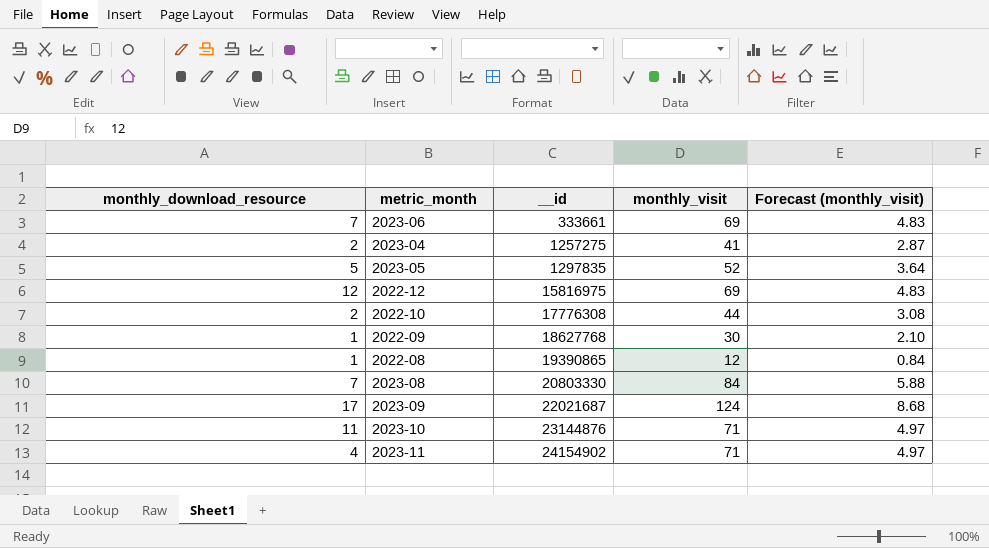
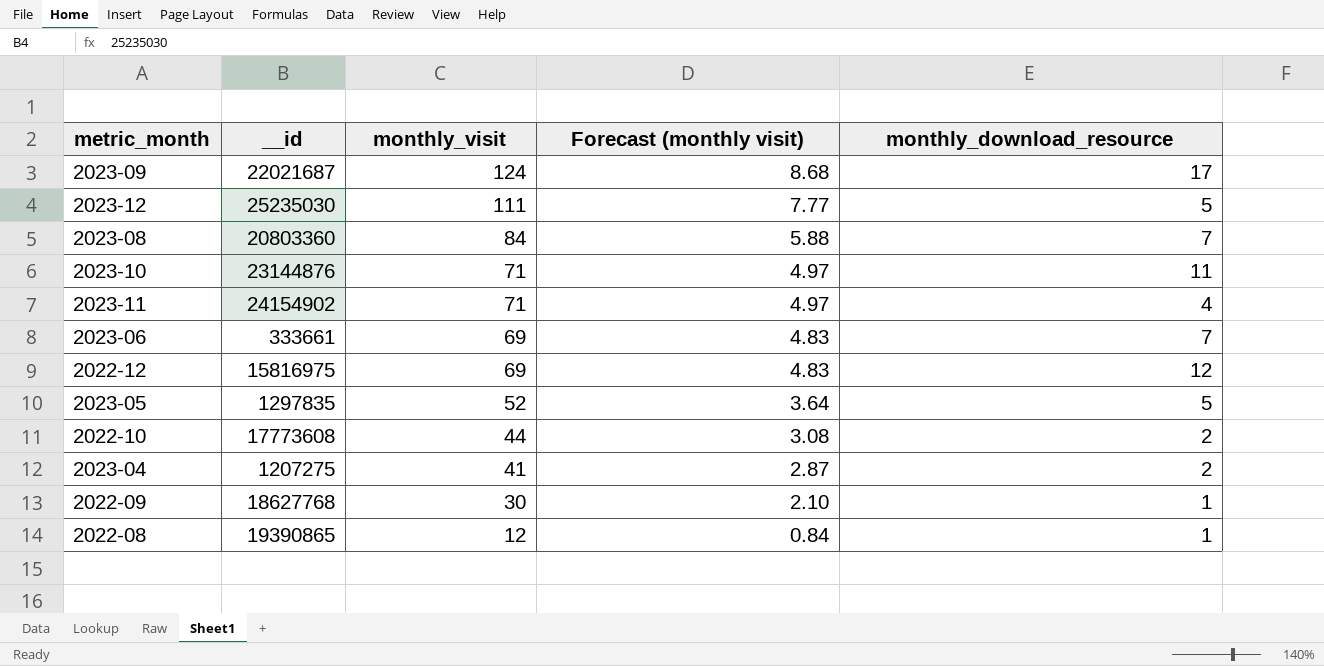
row order: __id ascending -> monthly_visit descending
column name: Forecast (monthly_visit) -> Forecast (monthly visit)
column monthly_download_resource | position: 1 -> 5
row 2023-12: none -> 25235030 | 111 | 7.77 | 5
2023-08 | __id: 20803330 -> 20803360
2022-10 | __id: 17776308 -> 17773608
2023-04 | __id: 1257275 -> 1207275

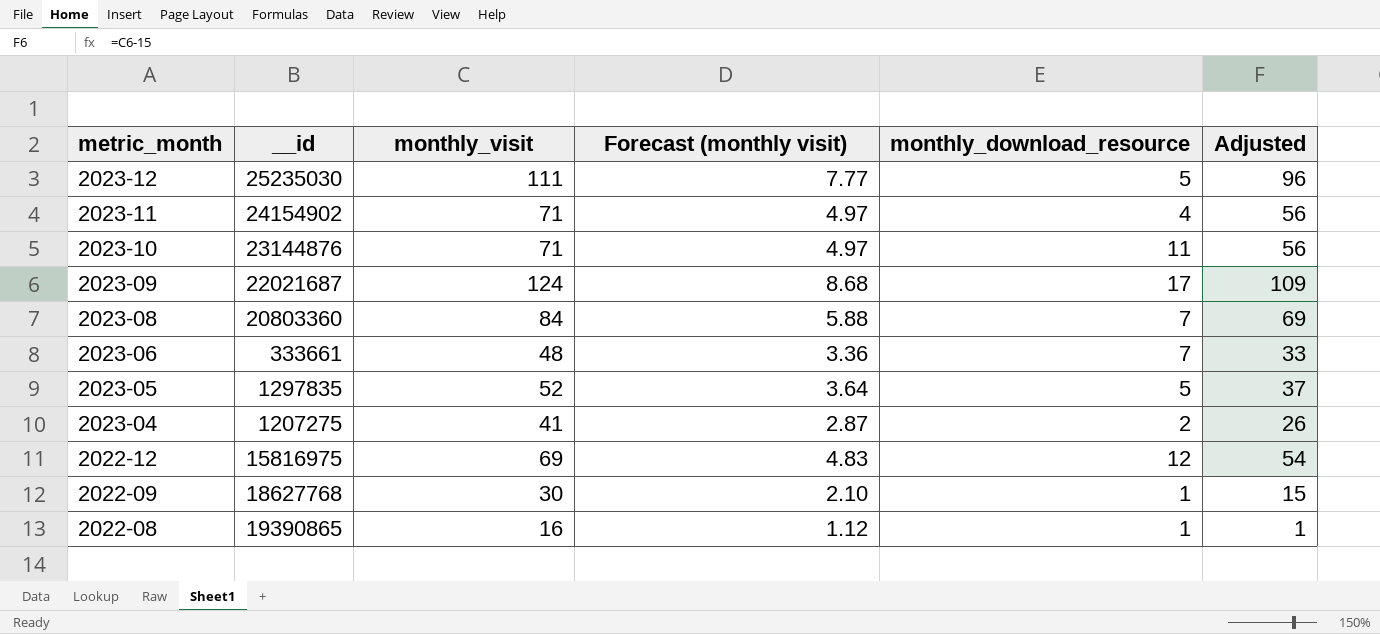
row order: monthly_visit descending -> metric_month descending
column Adjusted | formula: none -> [monthly_visit] - 15
row 2022-10: 17773608 | 44 | 3.08 | 2 -> none
2023-06 | monthly_visit: 69 -> 48
2023-06 | Forecast (monthly visit): 4.83 -> 3.36
2022-08 | monthly_visit: 12 -> 16
2022-08 | Forecast (monthly visit): 0.84 -> 1.12

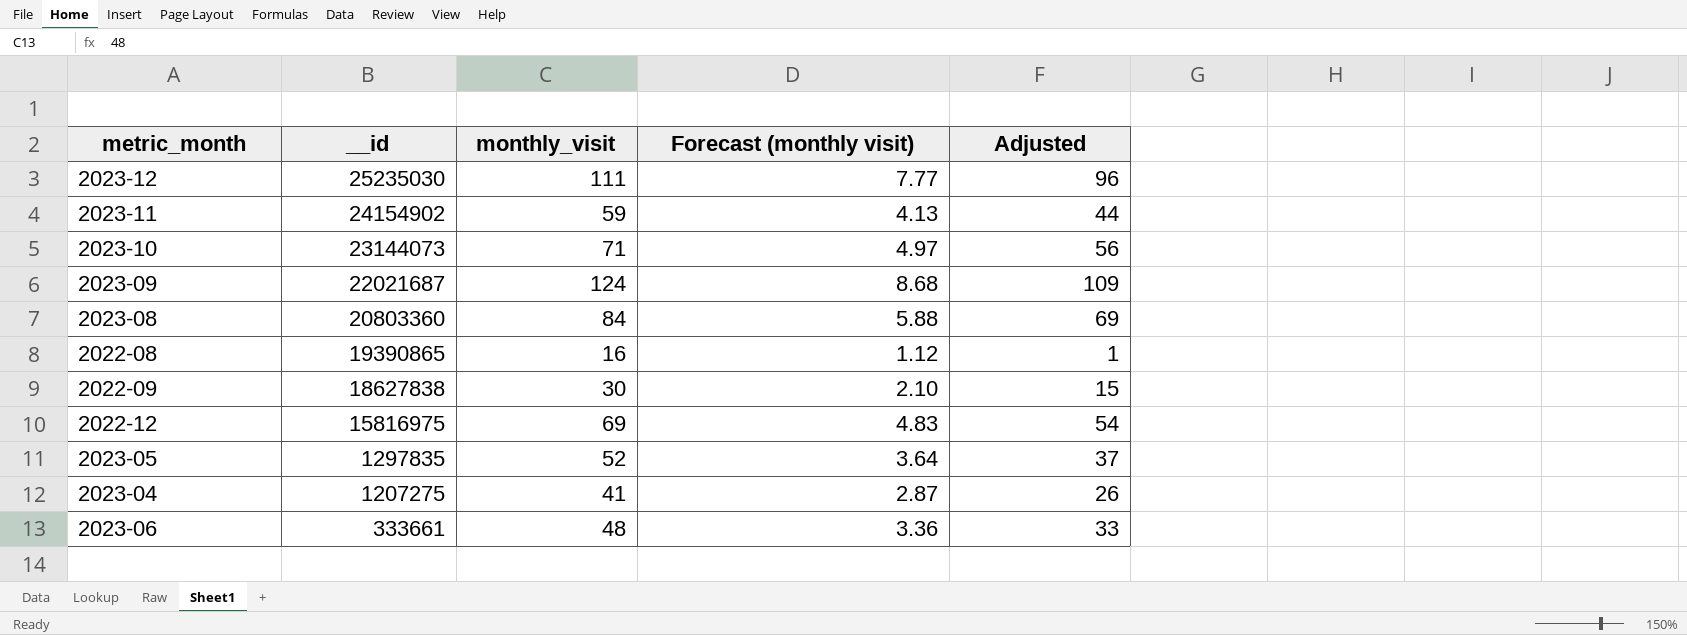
row order: metric_month descending -> __id descending
column monthly_download_resource | position: 5 -> none
2023-11 | monthly_visit: 71 -> 59
2023-11 | Forecast (monthly visit): 4.97 -> 4.13
2023-11 | Adjusted: 56 -> 44
2023-10 | __id: 23144876 -> 23144073
2022-09 | __id: 18627768 -> 18627838

